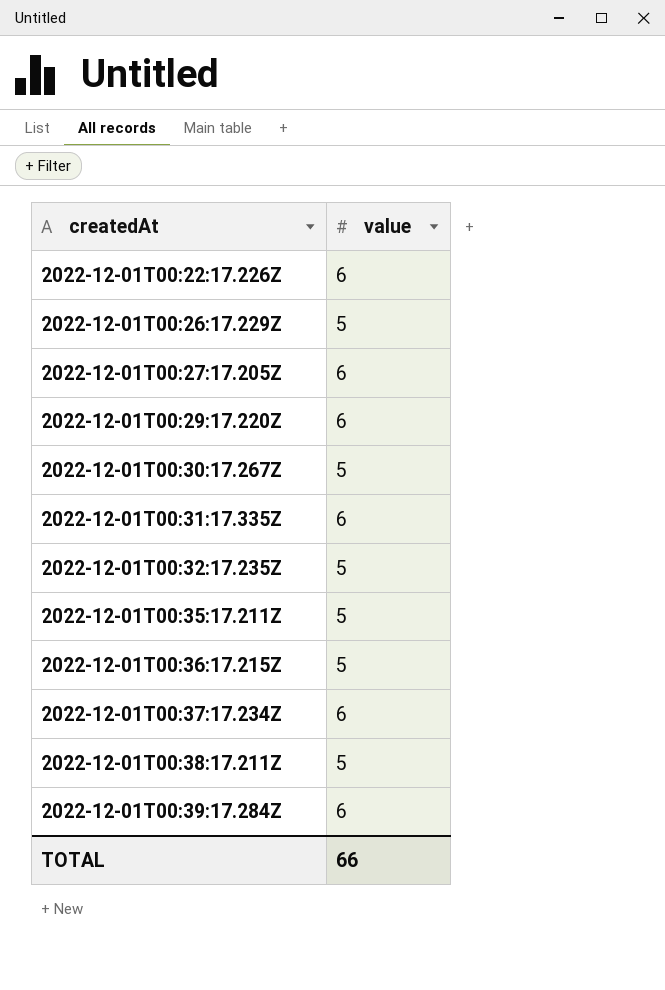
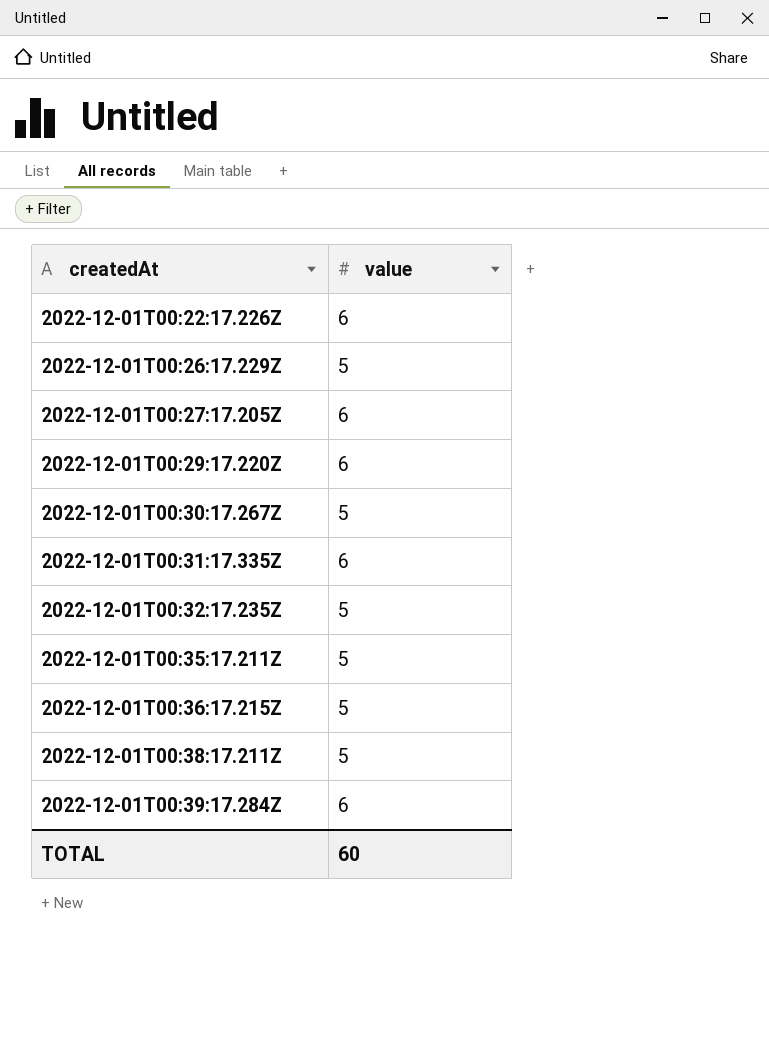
row 2022-12-01T00:37:17.234Z: 6 -> none
TOTAL | value: 66 -> 60

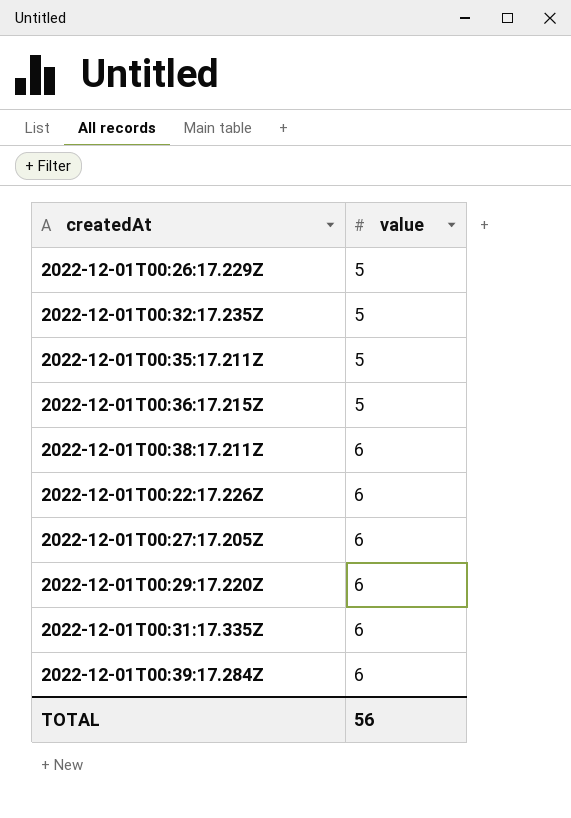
row order: createdAt ascending -> value ascending
row 2022-12-01T00:30:17.267Z: 5 -> none
2022-12-01T00:38:17.211Z | value: 5 -> 6
TOTAL | value: 60 -> 56

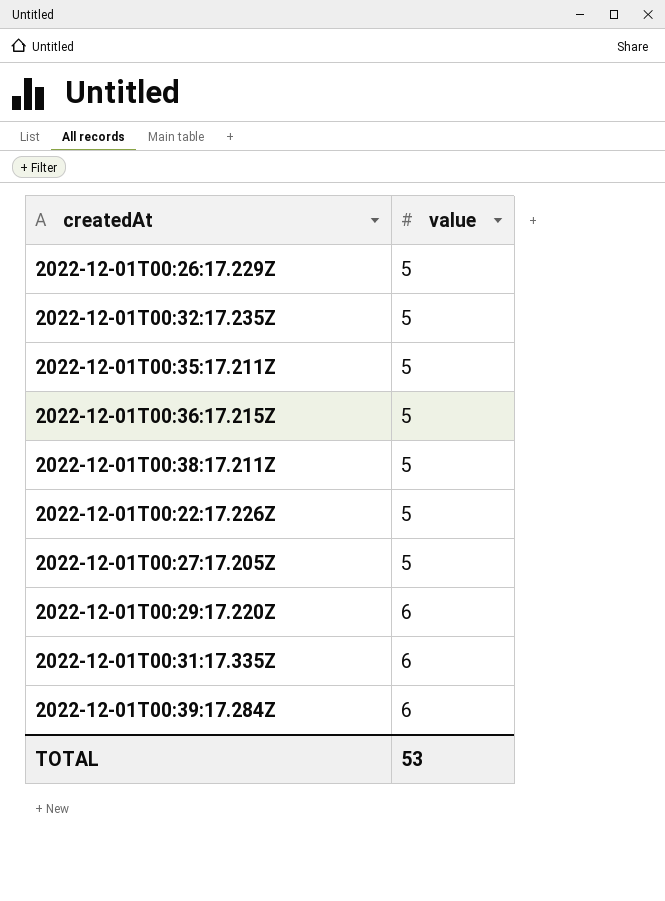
2022-12-01T00:38:17.211Z | value: 6 -> 5
2022-12-01T00:22:17.226Z | value: 6 -> 5
2022-12-01T00:27:17.205Z | value: 6 -> 5
TOTAL | value: 56 -> 53

